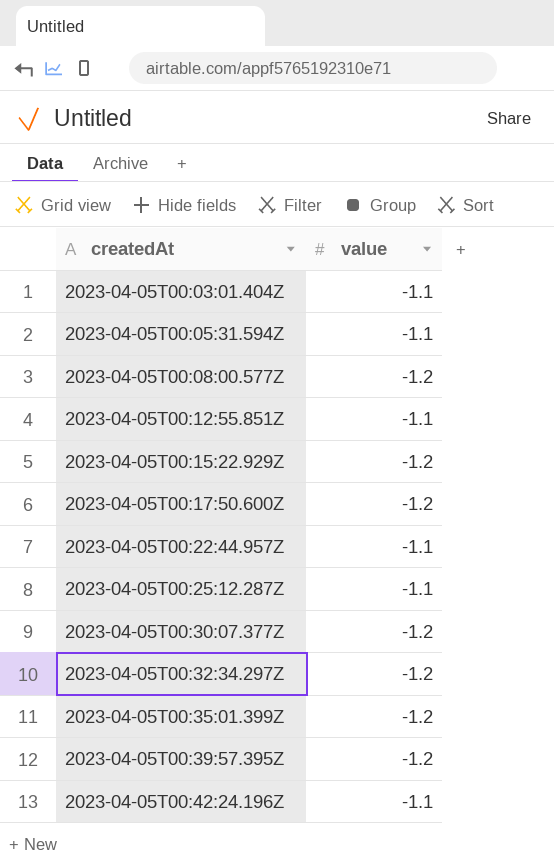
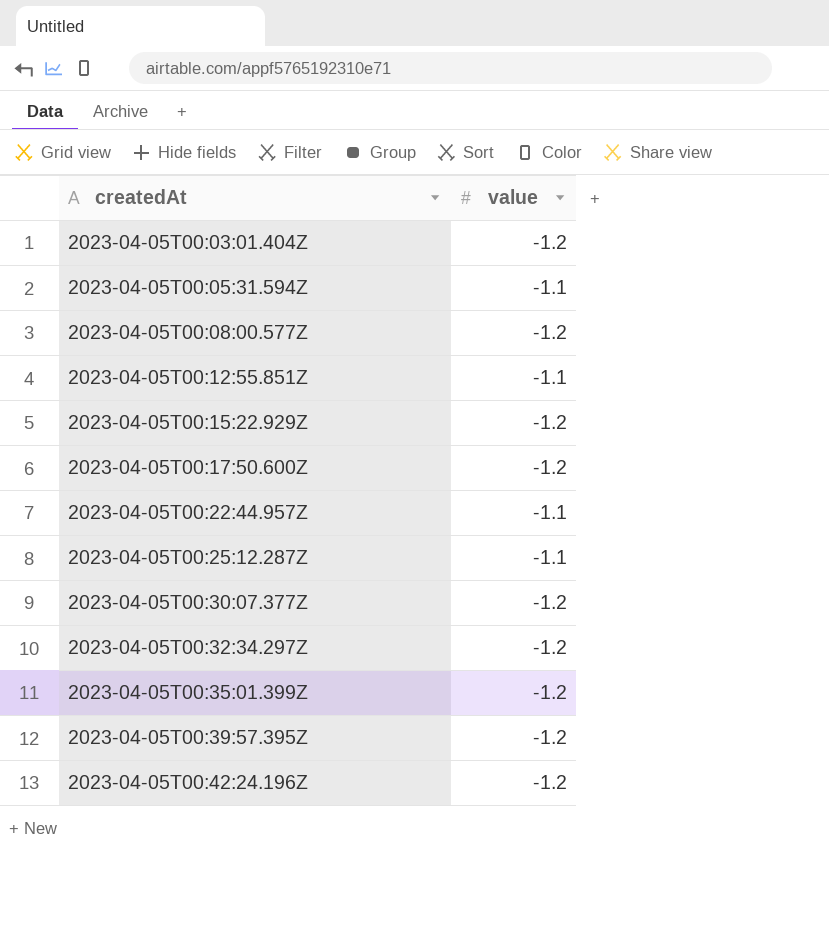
2023-04-05T00:03:01.404Z | value: -1.1 -> -1.2
2023-04-05T00:42:24.196Z | value: -1.1 -> -1.2

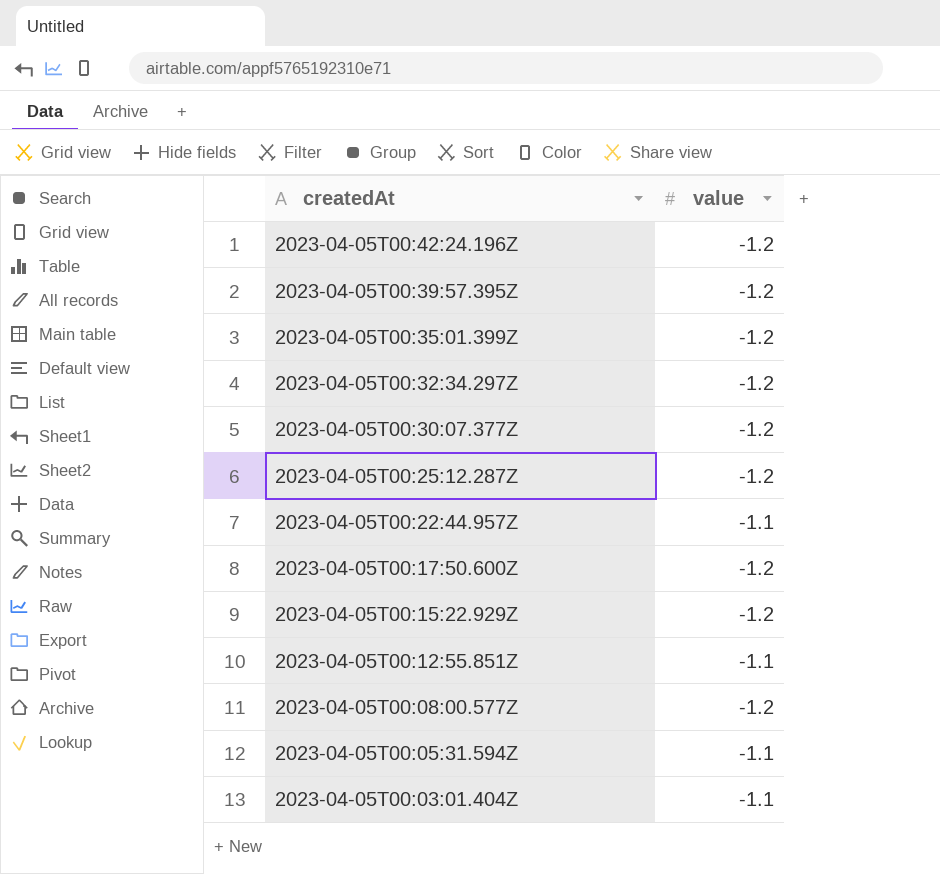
row order: createdAt ascending -> createdAt descending
2023-04-05T00:25:12.287Z | value: -1.1 -> -1.2
2023-04-05T00:03:01.404Z | value: -1.2 -> -1.1

